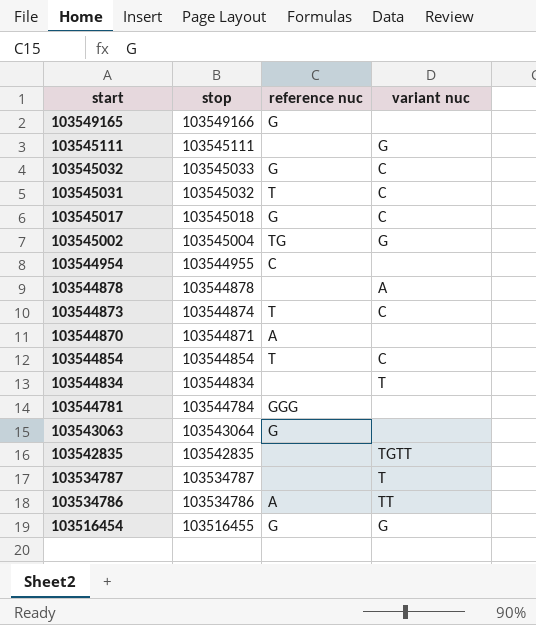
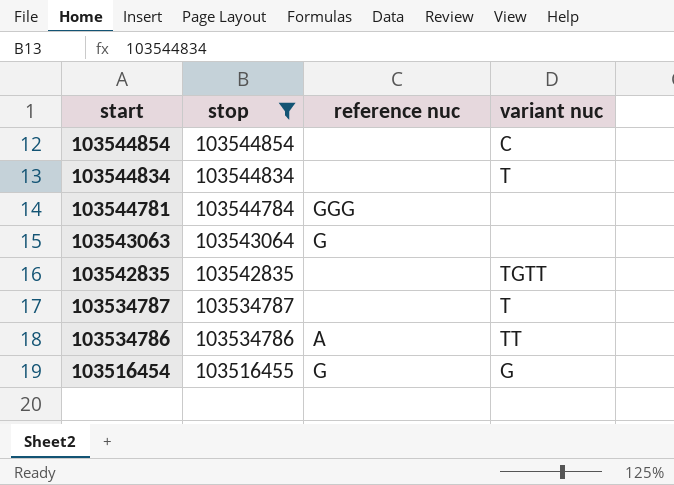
filter: none -> stop <= 103544854
103544854 | reference nuc: T -> none

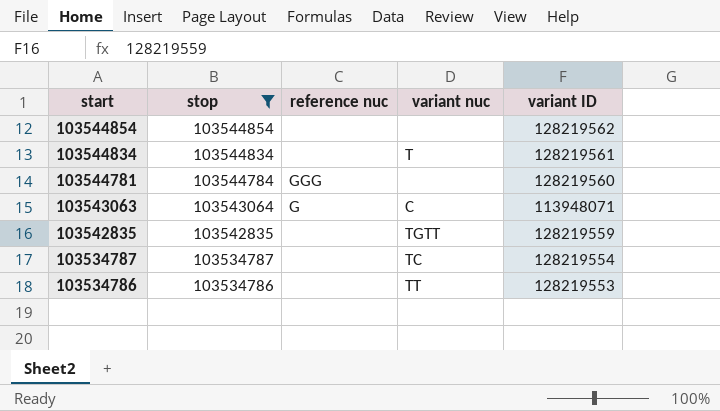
column variant ID | position: none -> 5
row 103516454: 103516455 | G | G -> none
103544854 | variant nuc: C -> none
103543063 | variant nuc: none -> C
103534787 | variant nuc: T -> TC
103534786 | reference nuc: A -> none

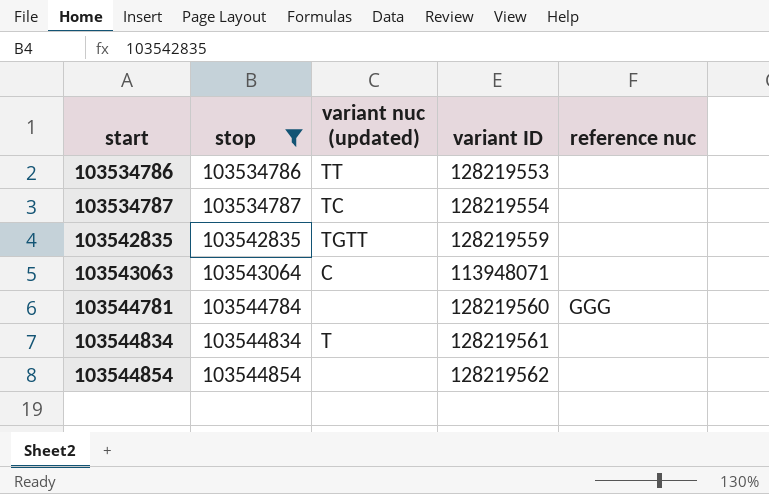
row order: start descending -> start ascending
column name: variant nuc -> variant nuc (updated)
column reference nuc | position: 3 -> 5
103543063 | reference nuc: G -> none

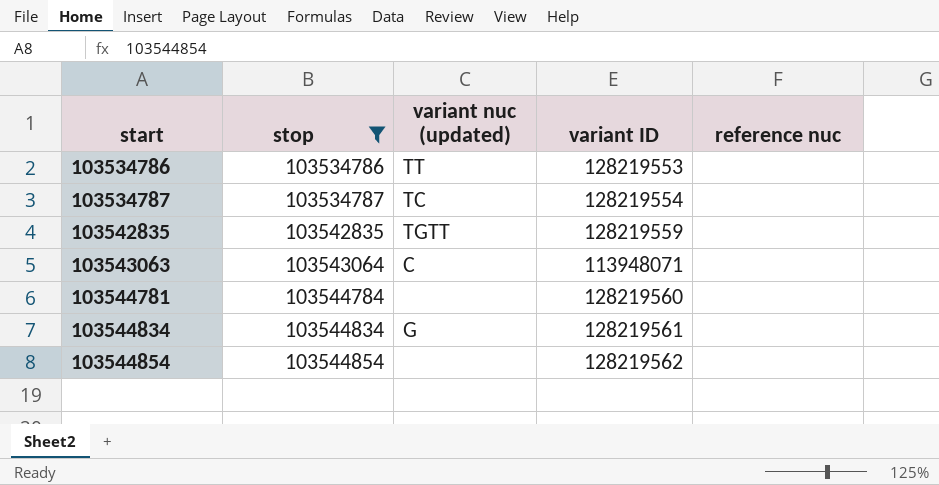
103544781 | reference nuc: GGG -> none
103544834 | variant nuc (updated): T -> G

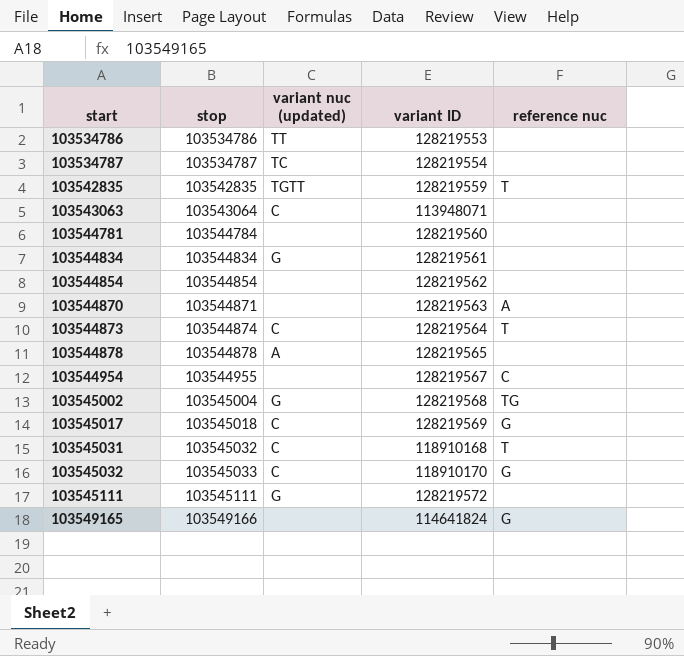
filter: stop <= 103544854 -> none
103542835 | reference nuc: none -> T

